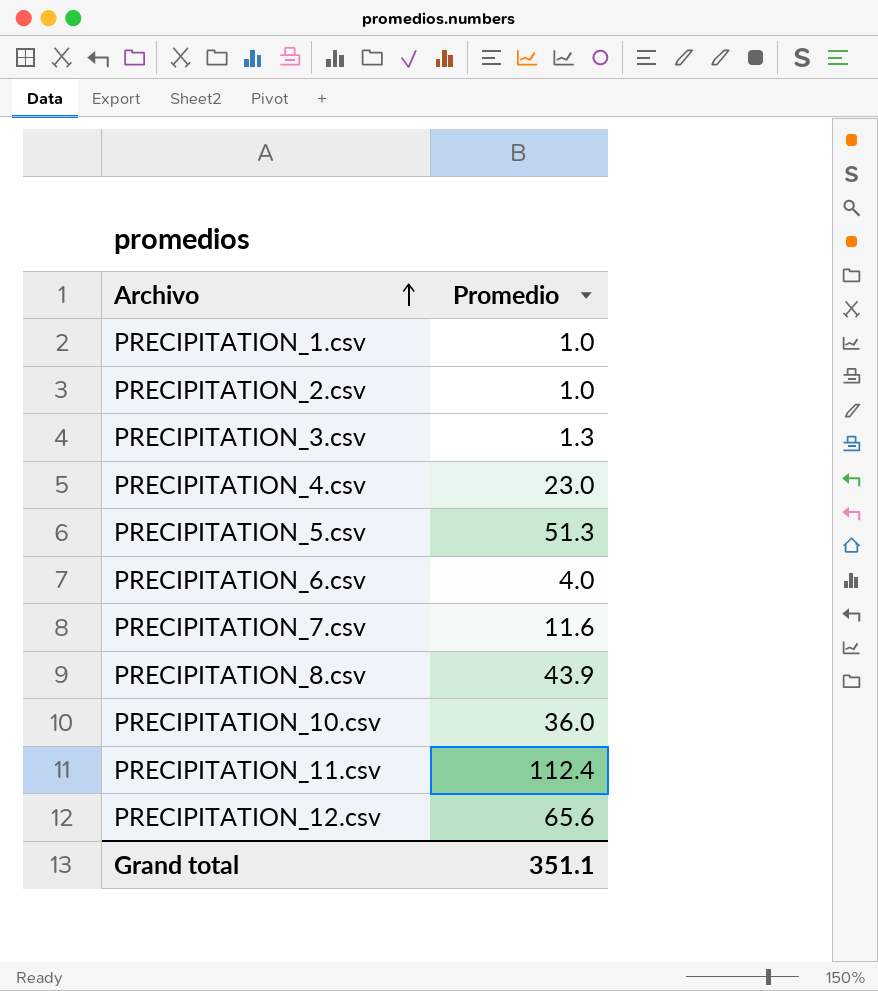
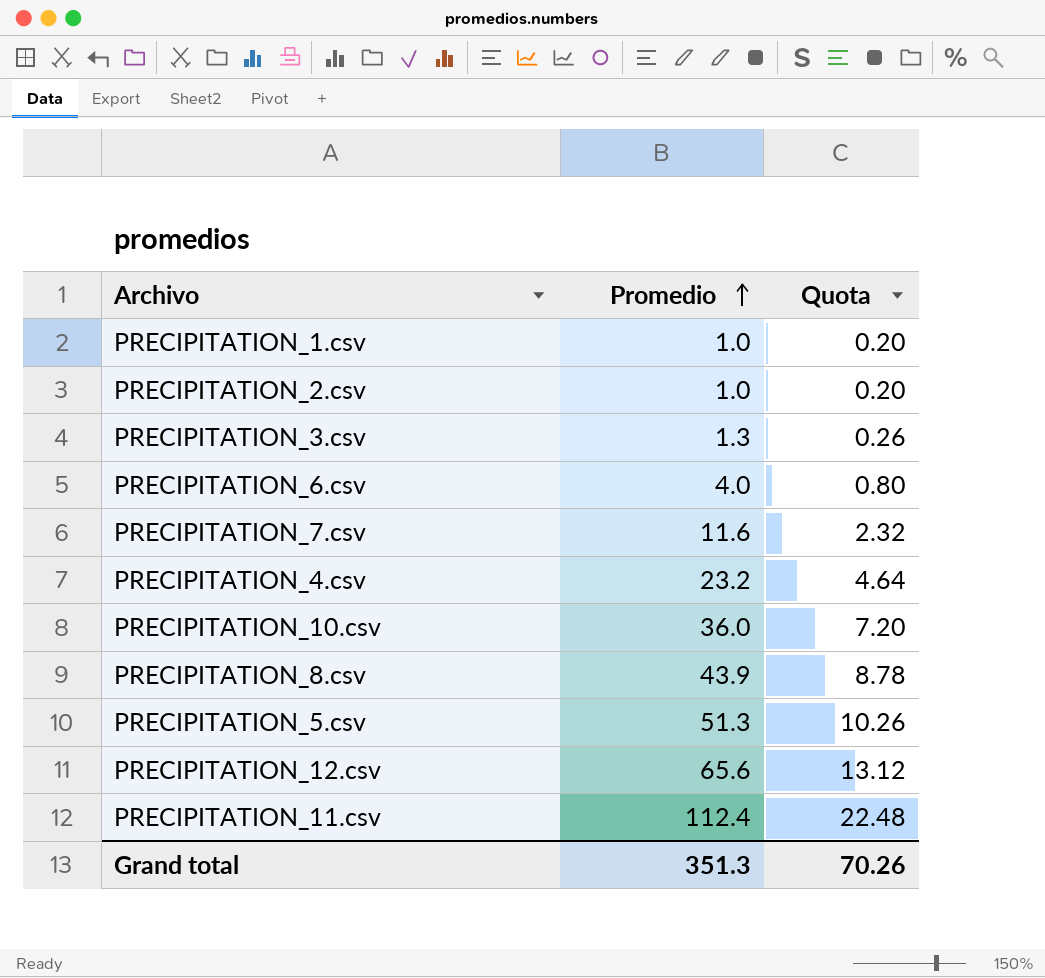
row order: Archivo ascending -> Promedio ascending
column Quota | formula: none -> [Promedio] * 0.2
PRECIPITATION_4.csv | Promedio: 23.0 -> 23.2
Grand total | Promedio: 351.1 -> 351.3

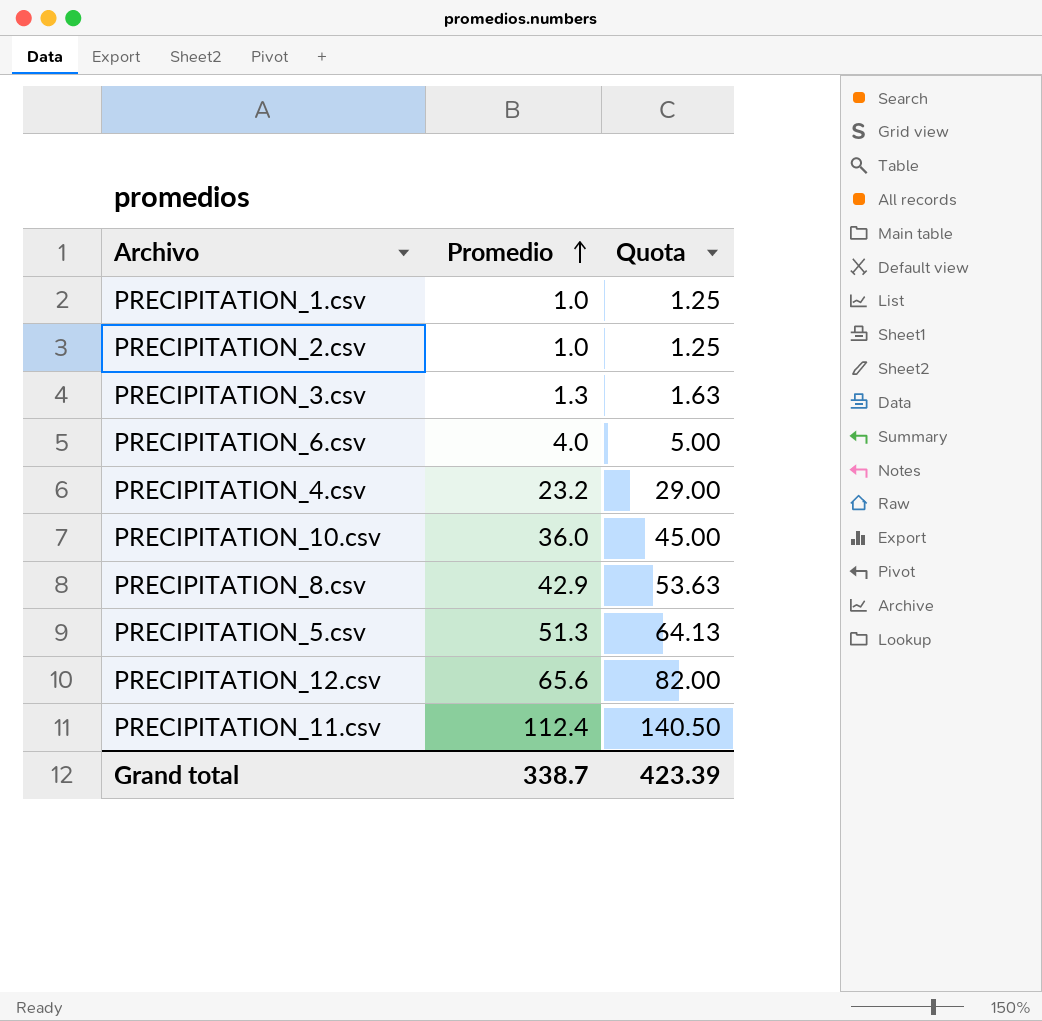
column Quota | formula: [Promedio] * 0.2 -> [Promedio] * 1.25
row PRECIPITATION_7.csv: 11.6 | 2.32 -> none
PRECIPITATION_8.csv | Promedio: 43.9 -> 42.9
Grand total | Promedio: 351.3 -> 338.7
Grand total | Quota: 70.26 -> 423.39

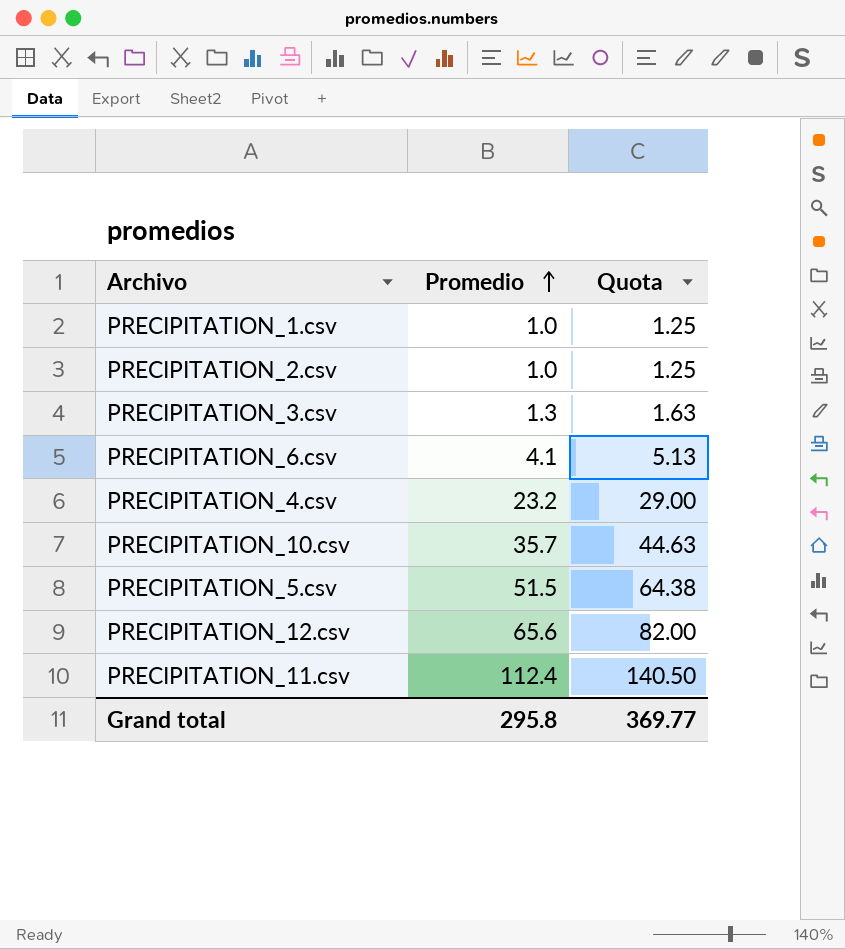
row PRECIPITATION_8.csv: 42.9 | 53.63 -> none
PRECIPITATION_6.csv | Promedio: 4.0 -> 4.1
PRECIPITATION_6.csv | Quota: 5.00 -> 5.13
PRECIPITATION_10.csv | Promedio: 36.0 -> 35.7
PRECIPITATION_10.csv | Quota: 45.00 -> 44.63
PRECIPITATION_5.csv | Promedio: 51.3 -> 51.5
PRECIPITATION_5.csv | Quota: 64.13 -> 64.38
Grand total | Promedio: 338.7 -> 295.8
Grand total | Quota: 423.39 -> 369.77

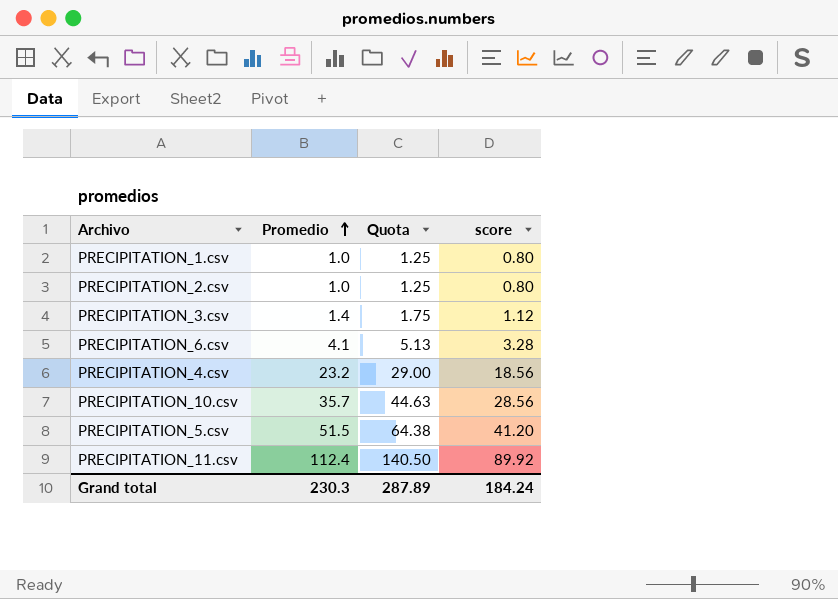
column score | formula: none -> [Promedio] * 0.8
row PRECIPITATION_12.csv: 65.6 | 82.00 -> none
PRECIPITATION_3.csv | Promedio: 1.3 -> 1.4
PRECIPITATION_3.csv | Quota: 1.63 -> 1.75
Grand total | Promedio: 295.8 -> 230.3
Grand total | Quota: 369.77 -> 287.89

